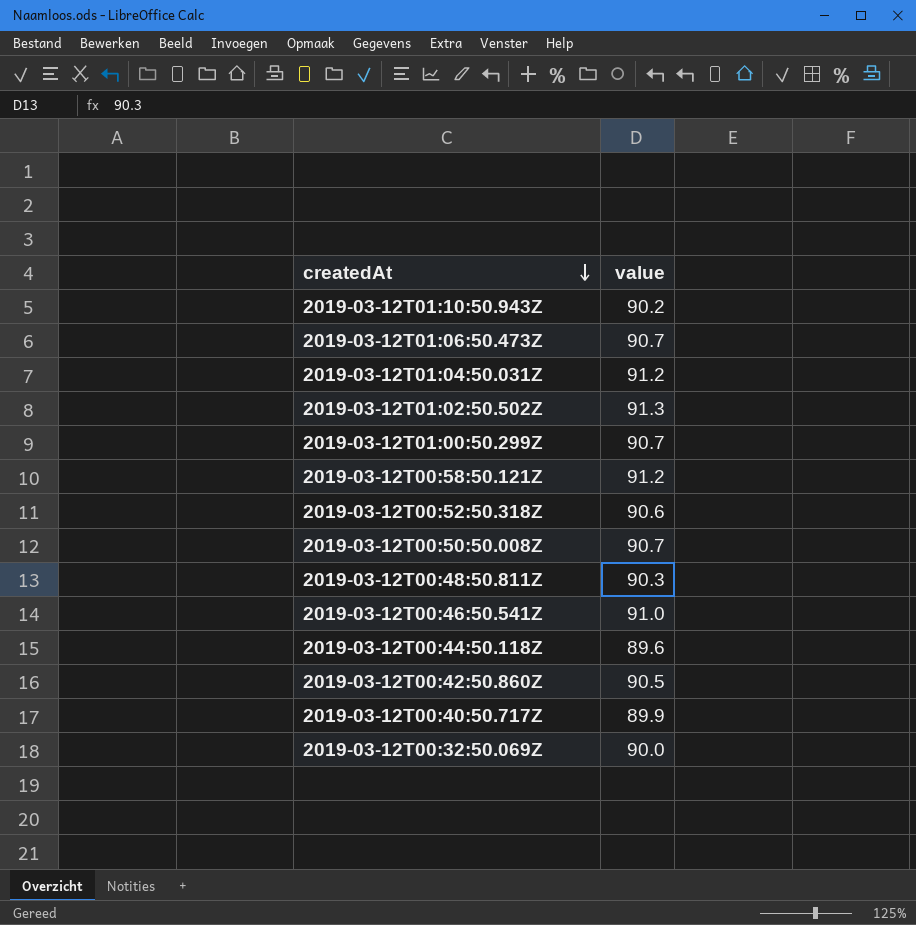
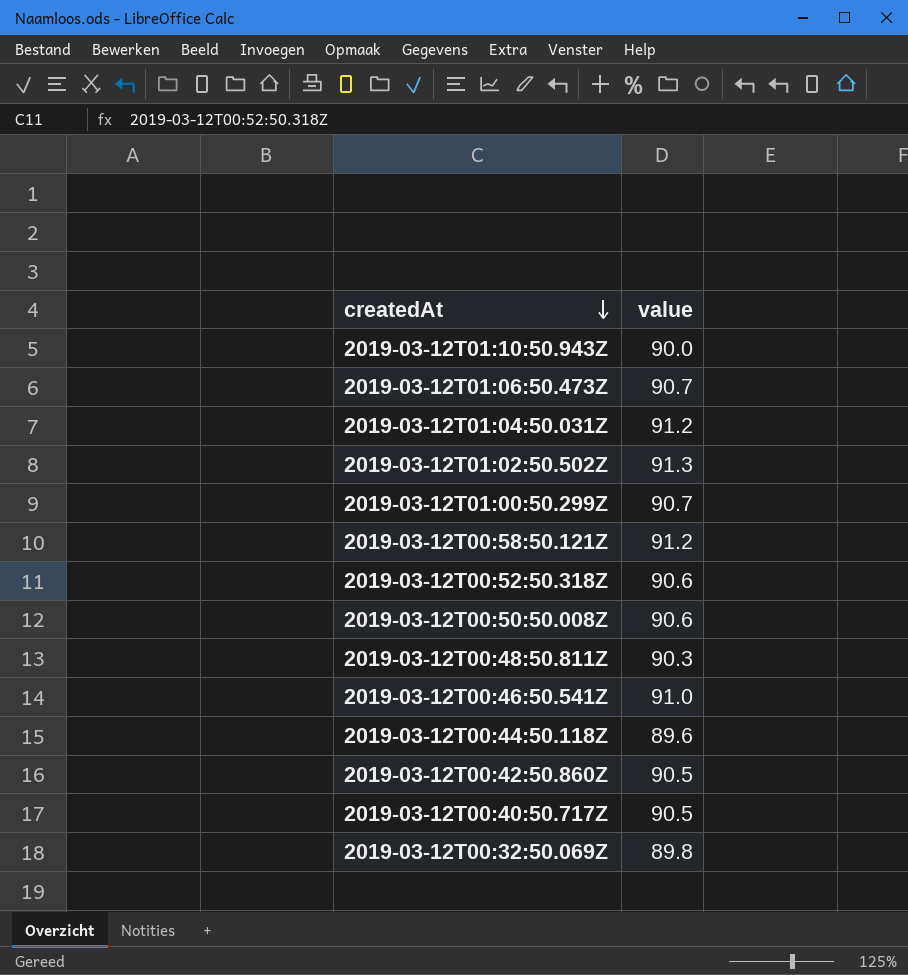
2019-03-12T01:10:50.943Z | value: 90.2 -> 90.0
2019-03-12T00:50:50.008Z | value: 90.7 -> 90.6
2019-03-12T00:40:50.717Z | value: 89.9 -> 90.5
2019-03-12T00:32:50.069Z | value: 90.0 -> 89.8

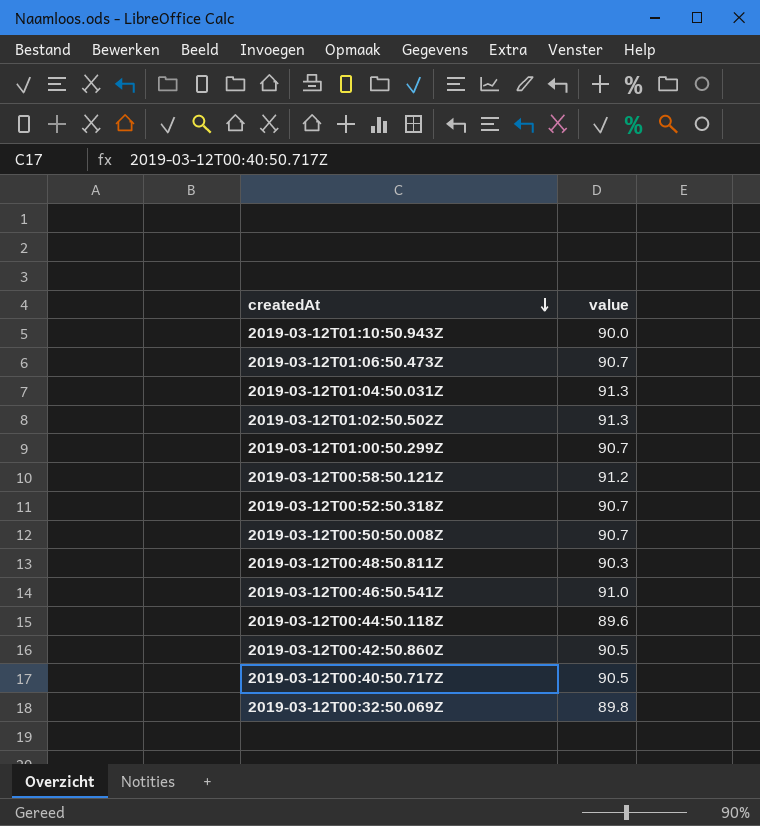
2019-03-12T01:04:50.031Z | value: 91.2 -> 91.3
2019-03-12T00:52:50.318Z | value: 90.6 -> 90.7
2019-03-12T00:50:50.008Z | value: 90.6 -> 90.7

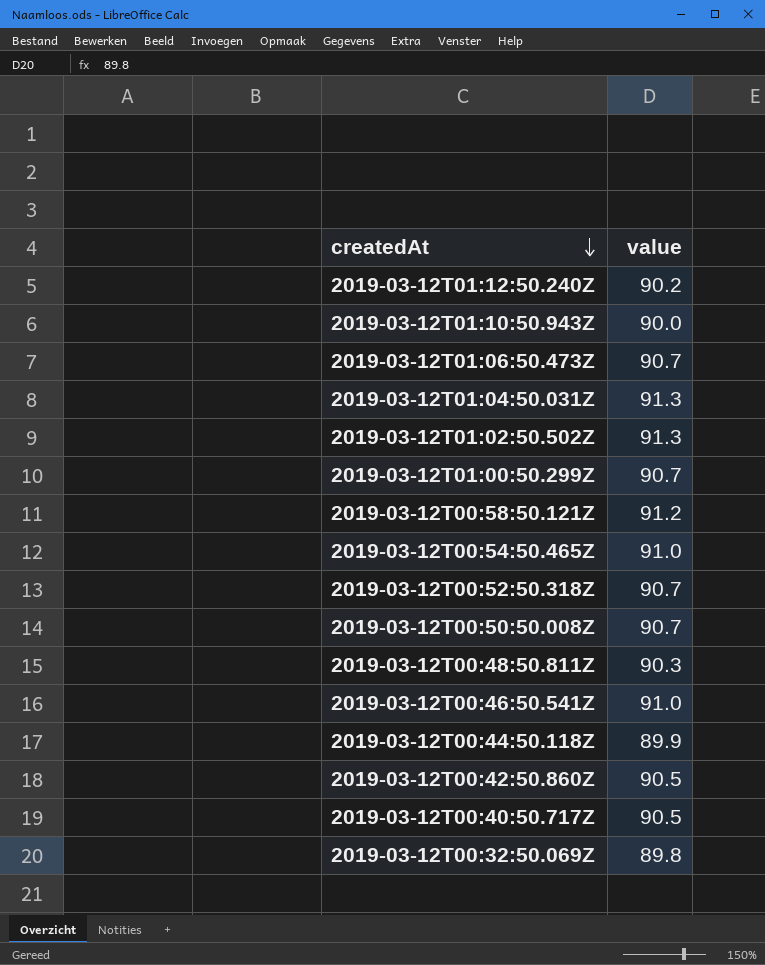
row 2019-03-12T01:12:50.240Z: none -> 90.2
row 2019-03-12T00:54:50.465Z: none -> 91.0
2019-03-12T00:44:50.118Z | value: 89.6 -> 89.9

